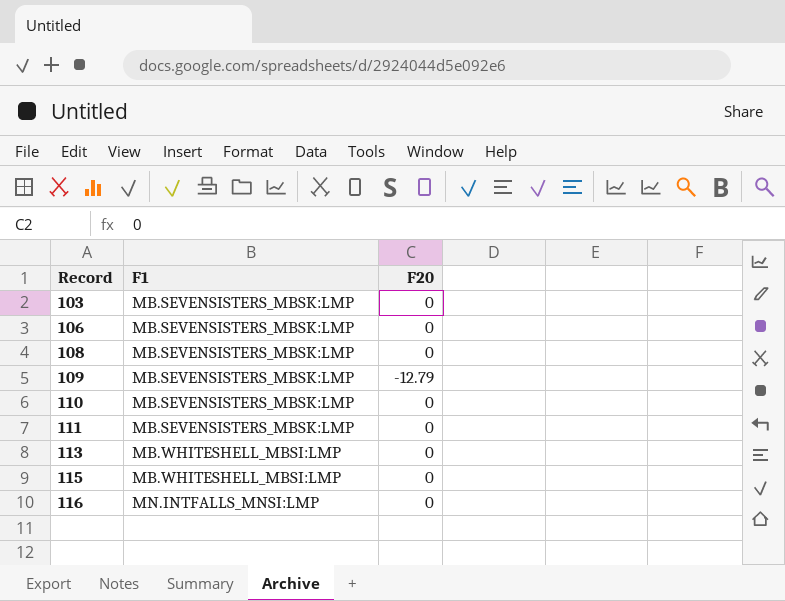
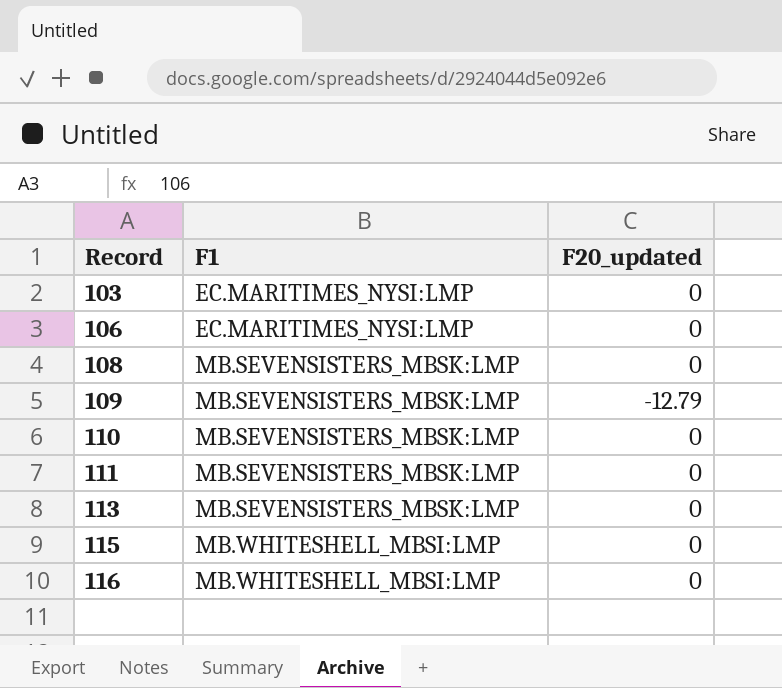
column name: F20 -> F20_updated
103 | F1: MB.SEVENSISTERS_MBSK:LMP -> EC.MARITIMES_NYSI:LMP
106 | F1: MB.SEVENSISTERS_MBSK:LMP -> EC.MARITIMES_NYSI:LMP
113 | F1: MB.WHITESHELL_MBSI:LMP -> MB.SEVENSISTERS_MBSK:LMP
116 | F1: MN.INTFALLS_MNSI:LMP -> MB.WHITESHELL_MBSI:LMP

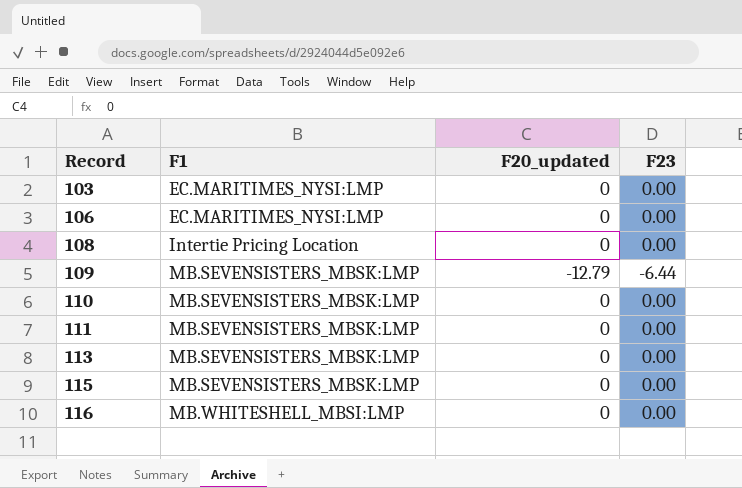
column F23 | position: none -> 4
108 | F1: MB.SEVENSISTERS_MBSK:LMP -> Intertie Pricing Location
115 | F1: MB.WHITESHELL_MBSI:LMP -> MB.SEVENSISTERS_MBSK:LMP

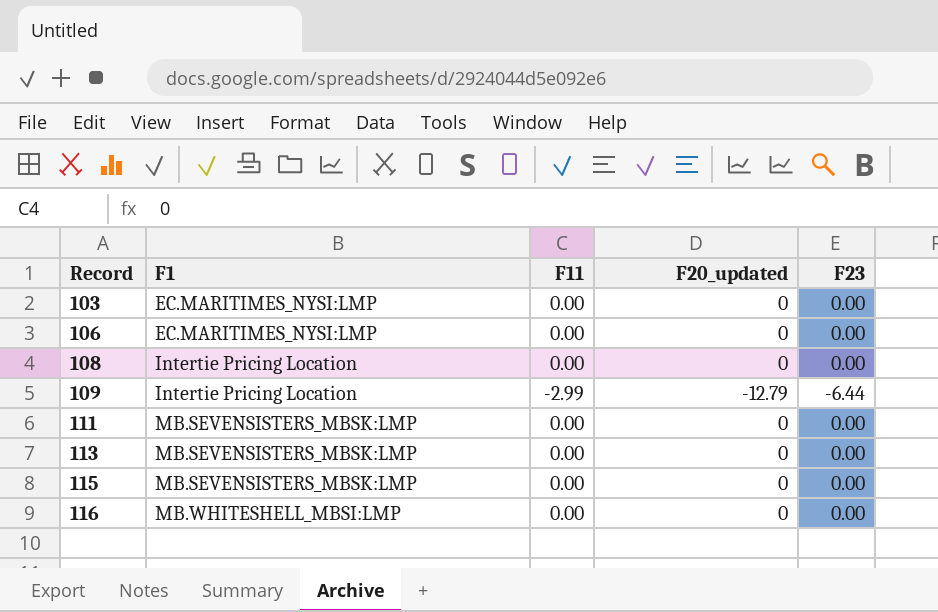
column F11 | position: none -> 3
row 110: MB.SEVENSISTERS_MBSK:LMP | 0 | 0.00 -> none
109 | F1: MB.SEVENSISTERS_MBSK:LMP -> Intertie Pricing Location

